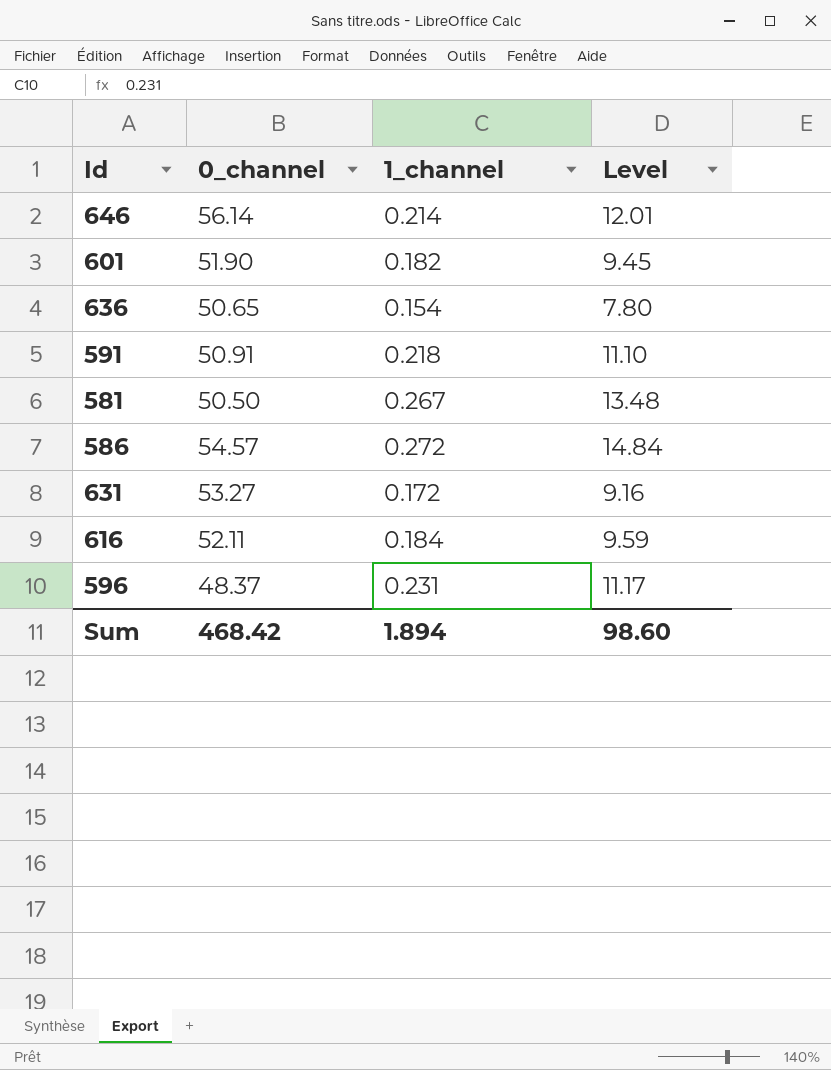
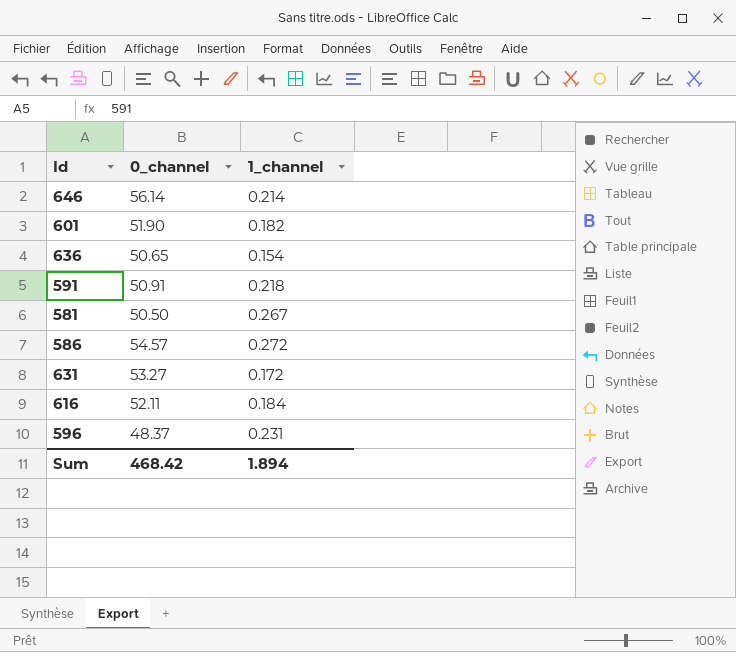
column Level | formula: [0_channel] * [1_channel] -> none

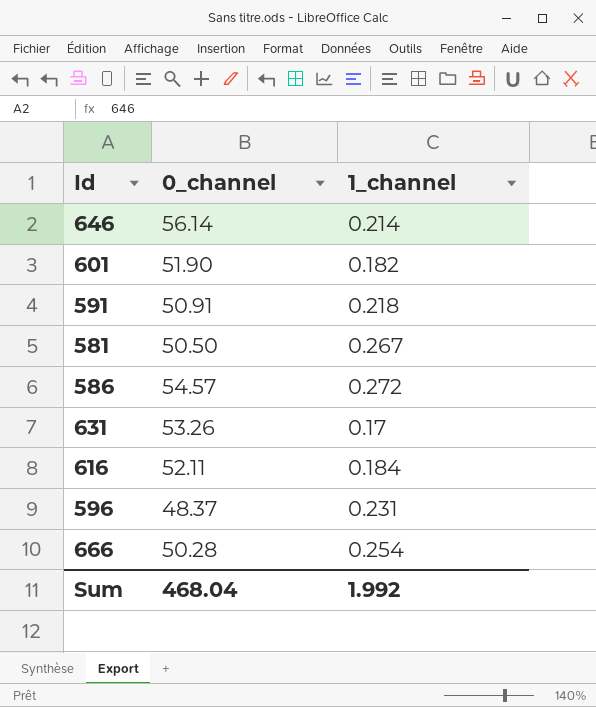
row 636: 50.65 | 0.154 -> none
631 | 0_channel: 53.27 -> 53.26
631 | 1_channel: 0.172 -> 0.17
row 666: none -> 50.28 | 0.254
Sum | 0_channel: 468.42 -> 468.04
Sum | 1_channel: 1.894 -> 1.992

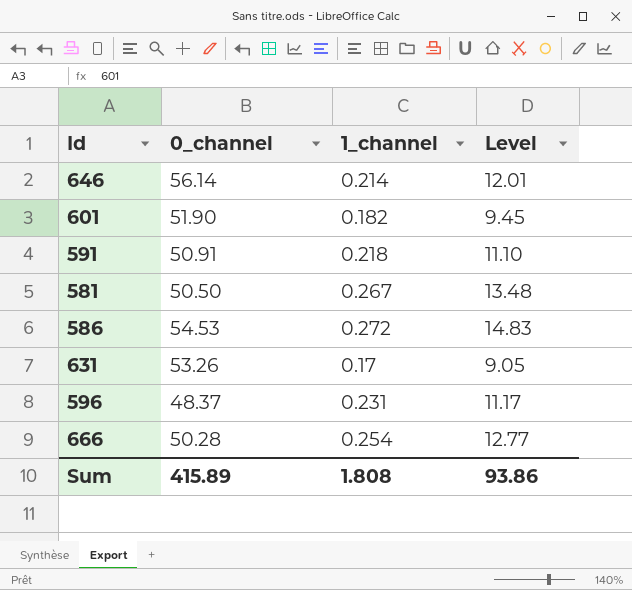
column Level | formula: none -> [0_channel] * [1_channel]
row 616: 52.11 | 0.184 -> none
586 | 0_channel: 54.57 -> 54.53
Sum | 0_channel: 468.04 -> 415.89
Sum | 1_channel: 1.992 -> 1.808

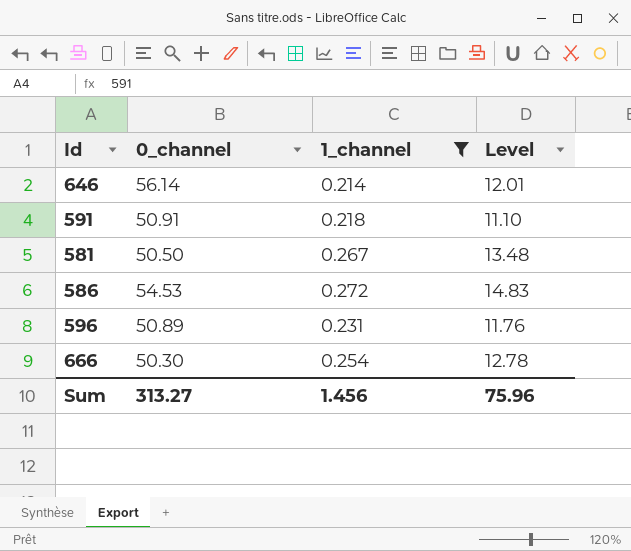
filter: none -> 1_channel >= 0.214
596 | 0_channel: 48.37 -> 50.89
596 | Level: 11.17 -> 11.76
666 | 0_channel: 50.28 -> 50.30
666 | Level: 12.77 -> 12.78
Sum | 0_channel: 415.89 -> 313.27
Sum | 1_channel: 1.808 -> 1.456
Sum | Level: 93.86 -> 75.96

